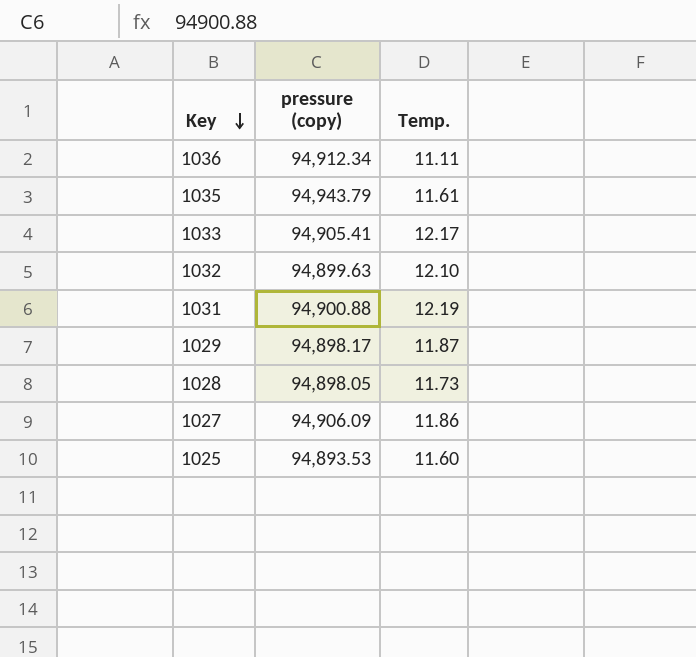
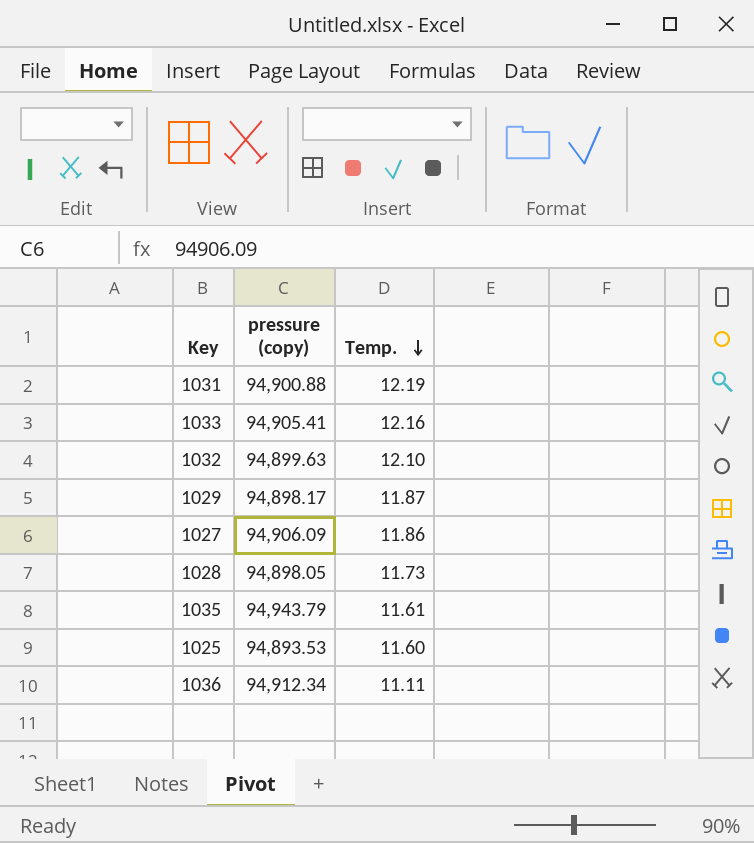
row order: Key descending -> Temp. descending
1033 | Temp.: 12.17 -> 12.16

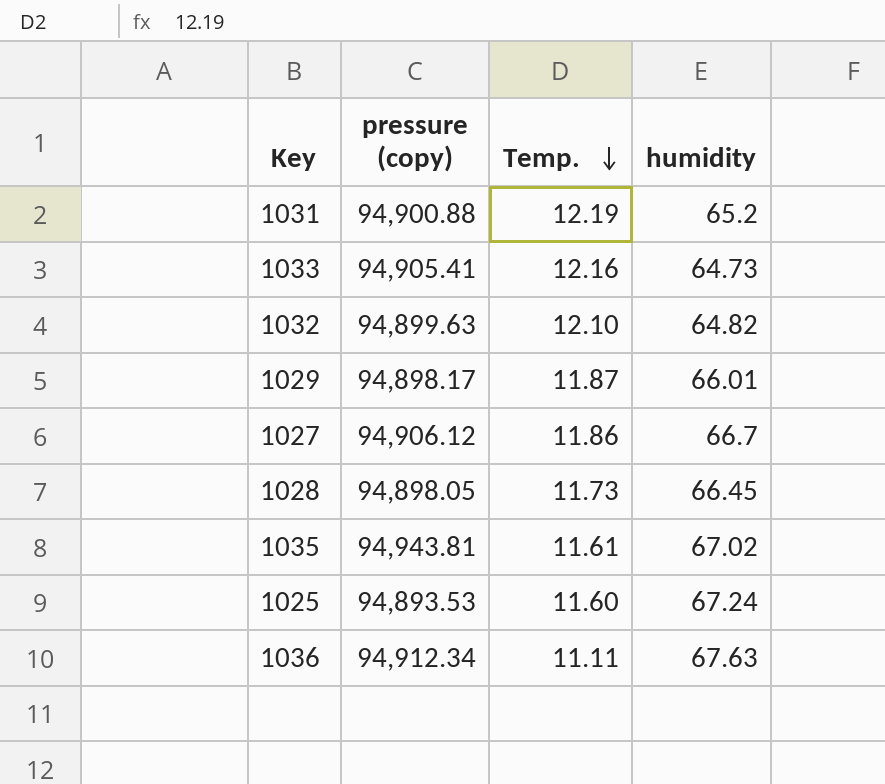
column humidity | position: none -> 4
1027 | pressure (copy): 94,906.09 -> 94,906.12
1035 | pressure (copy): 94,943.79 -> 94,943.81

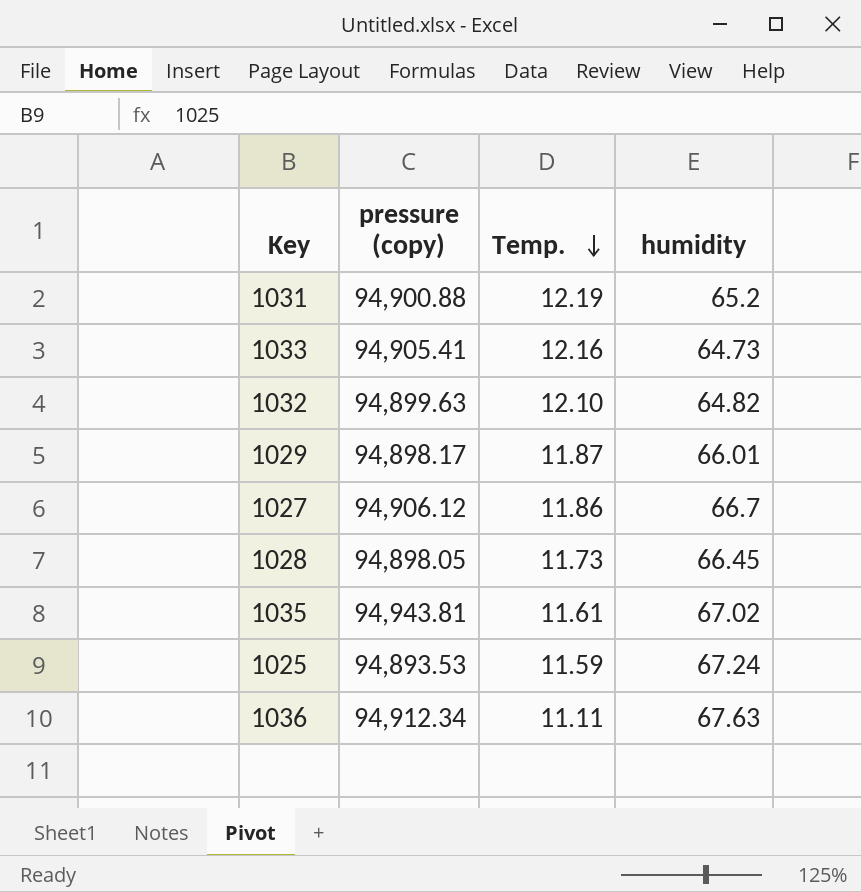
1025 | Temp.: 11.60 -> 11.59

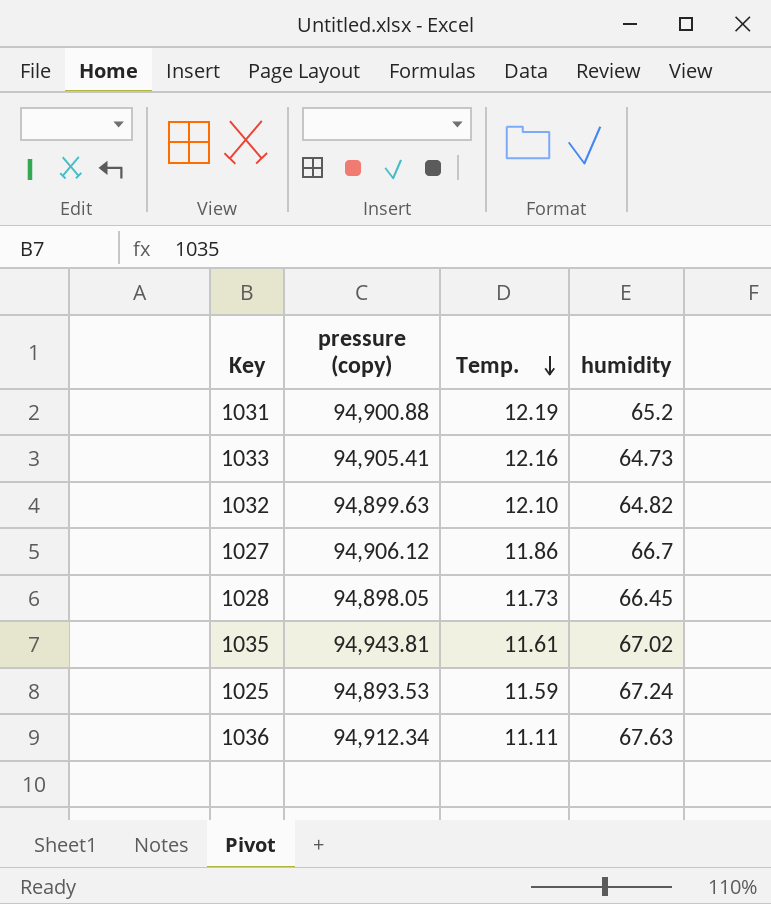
row 1029: 94,898.17 | 11.87 | 66.01 -> none

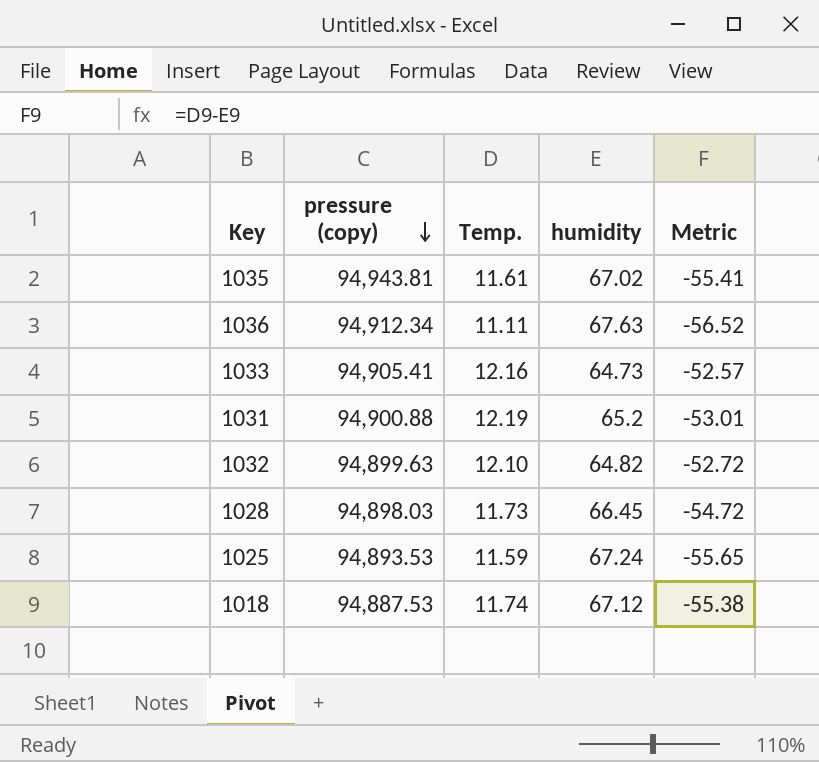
row order: Temp. descending -> pressure (copy) descending
column Metric | formula: none -> [Temp.] - [humidity]
row 1027: 94,906.12 | 11.86 | 66.7 -> none
1028 | pressure (copy): 94,898.05 -> 94,898.03
row 1018: none -> 94,887.53 | 11.74 | 67.12 | -55.38

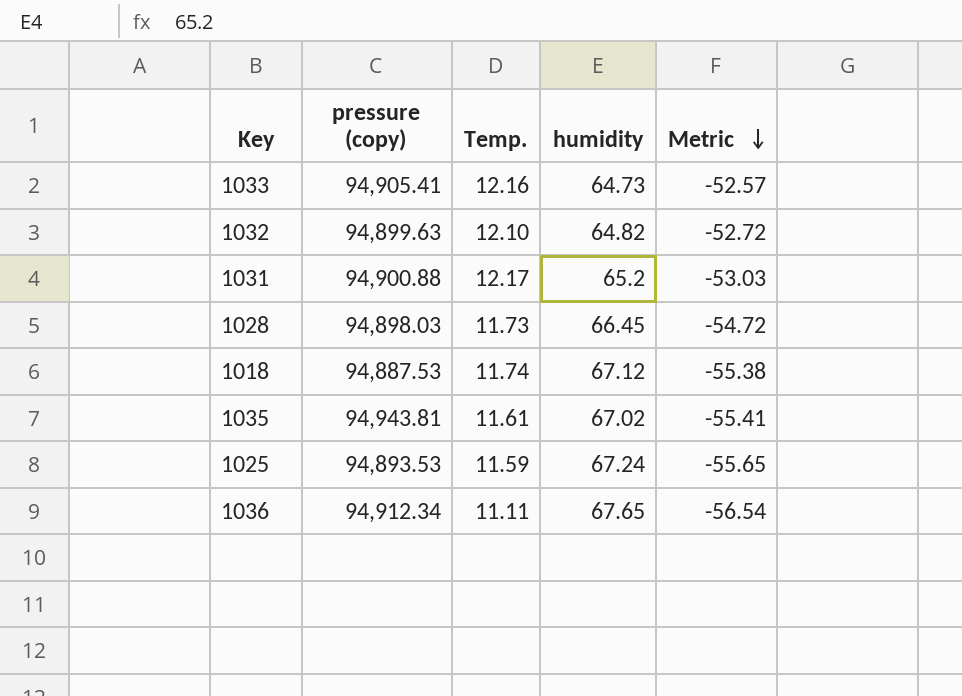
row order: pressure (copy) descending -> Metric descending
1031 | Temp.: 12.19 -> 12.17
1031 | Metric: -53.01 -> -53.03
1036 | humidity: 67.63 -> 67.65
1036 | Metric: -56.52 -> -56.54

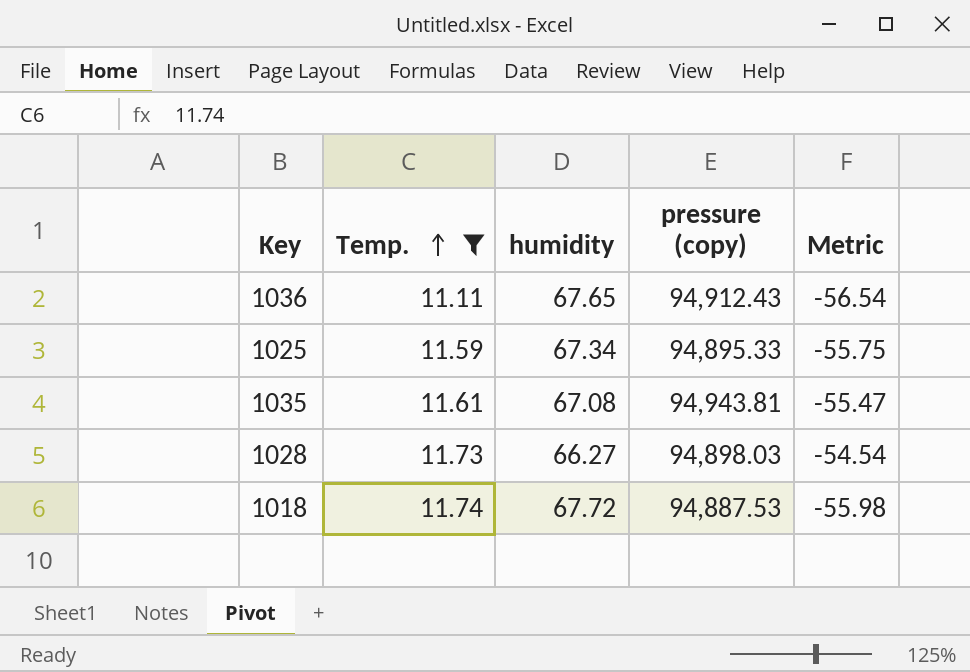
filter: none -> Temp. <= 11.74
row order: Metric descending -> Temp. ascending
column pressure (copy) | position: 2 -> 4
1036 | pressure (copy): 94,912.34 -> 94,912.43
1025 | humidity: 67.24 -> 67.34
1025 | pressure (copy): 94,893.53 -> 94,895.33
1025 | Metric: -55.65 -> -55.75
1035 | humidity: 67.02 -> 67.08
1035 | Metric: -55.41 -> -55.47
1028 | humidity: 66.45 -> 66.27
1028 | Metric: -54.72 -> -54.54
1018 | humidity: 67.12 -> 67.72
1018 | Metric: -55.38 -> -55.98

